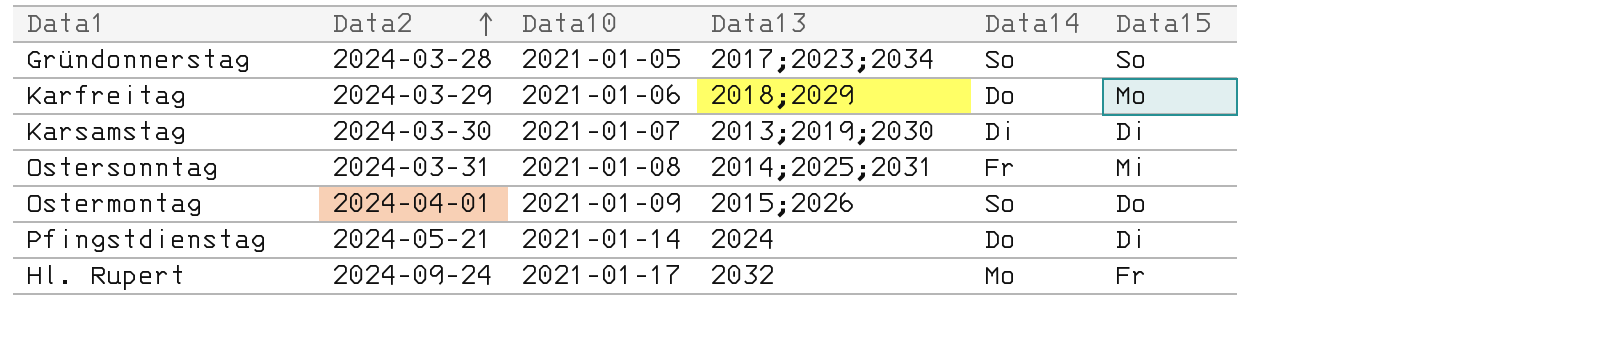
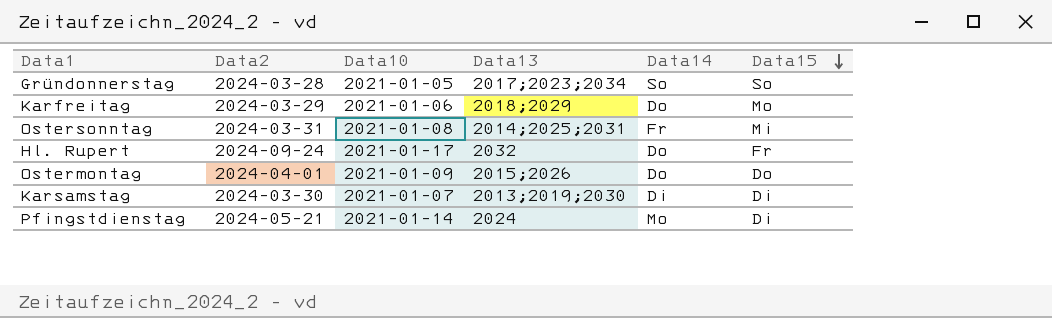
row order: Data2 ascending -> Data15 descending
Hl. Rupert | Data14: Mo -> Do
Ostermontag | Data14: So -> Do
Pfingstdienstag | Data14: Do -> Mo

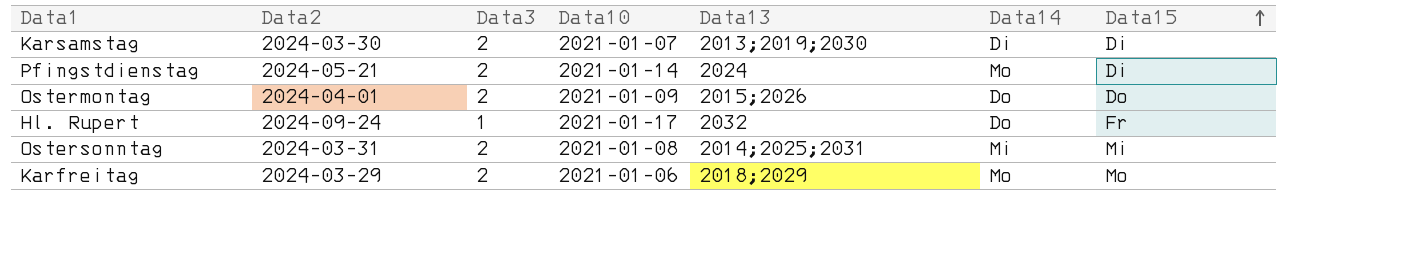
row order: Data15 descending -> Data15 ascending
column Data3 | position: none -> 3
row Gründonnerstag: 2024-03-28 | 2021-01-05 | 2017;2023;2034 | So | So -> none
Ostersonntag | Data14: Fr -> Mi
Karfreitag | Data14: Do -> Mo

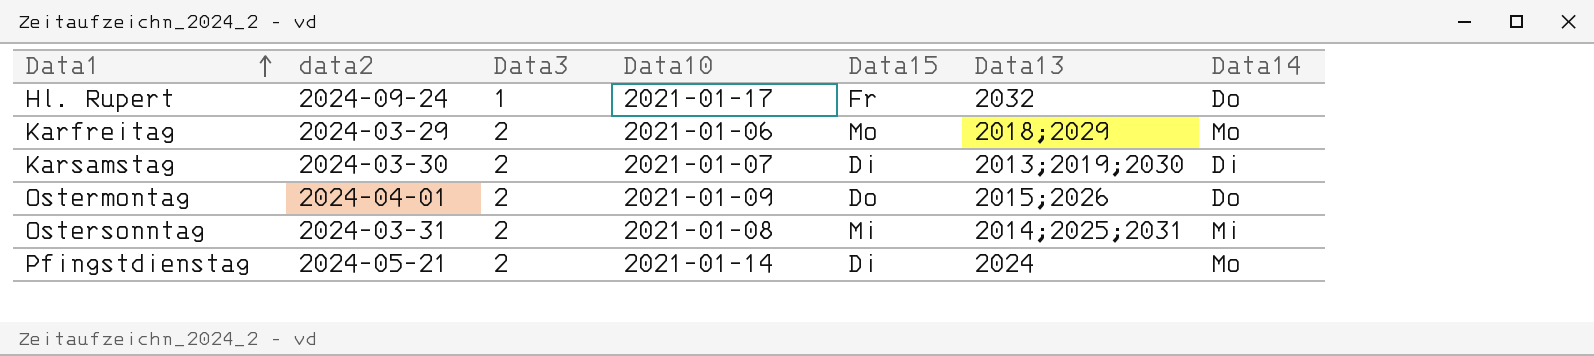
row order: Data15 ascending -> Data1 ascending
column name: Data2 -> data2
column Data15 | position: 7 -> 5

